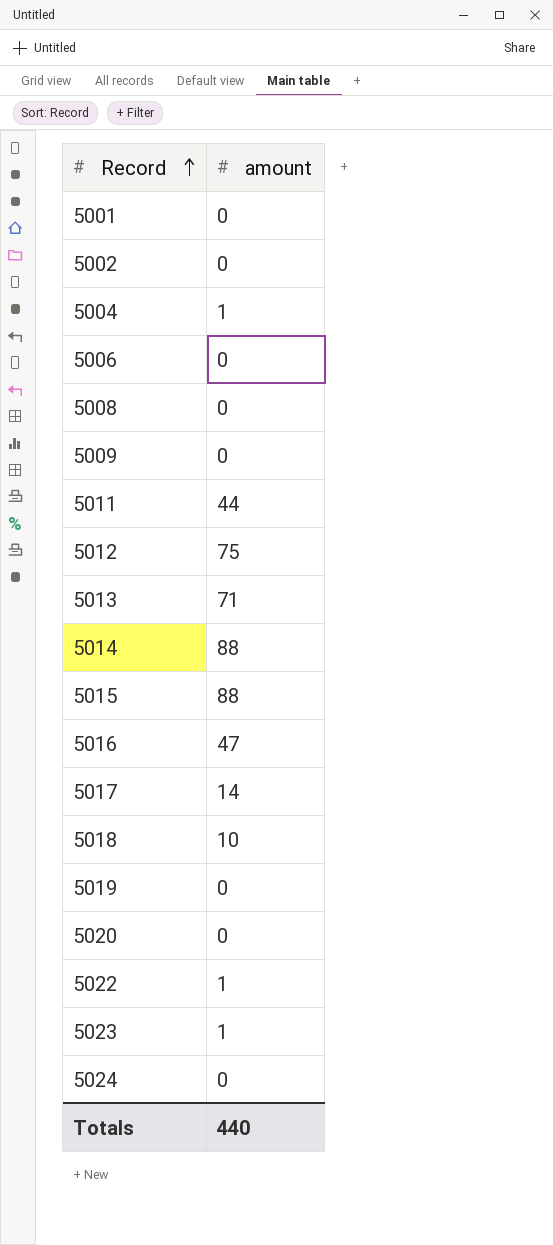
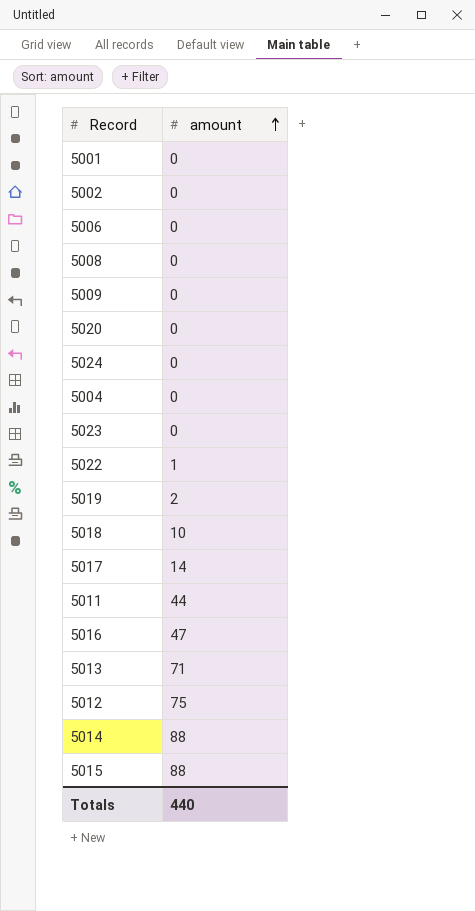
row order: Record ascending -> amount ascending
5004 | amount: 1 -> 0
5023 | amount: 1 -> 0
5019 | amount: 0 -> 2

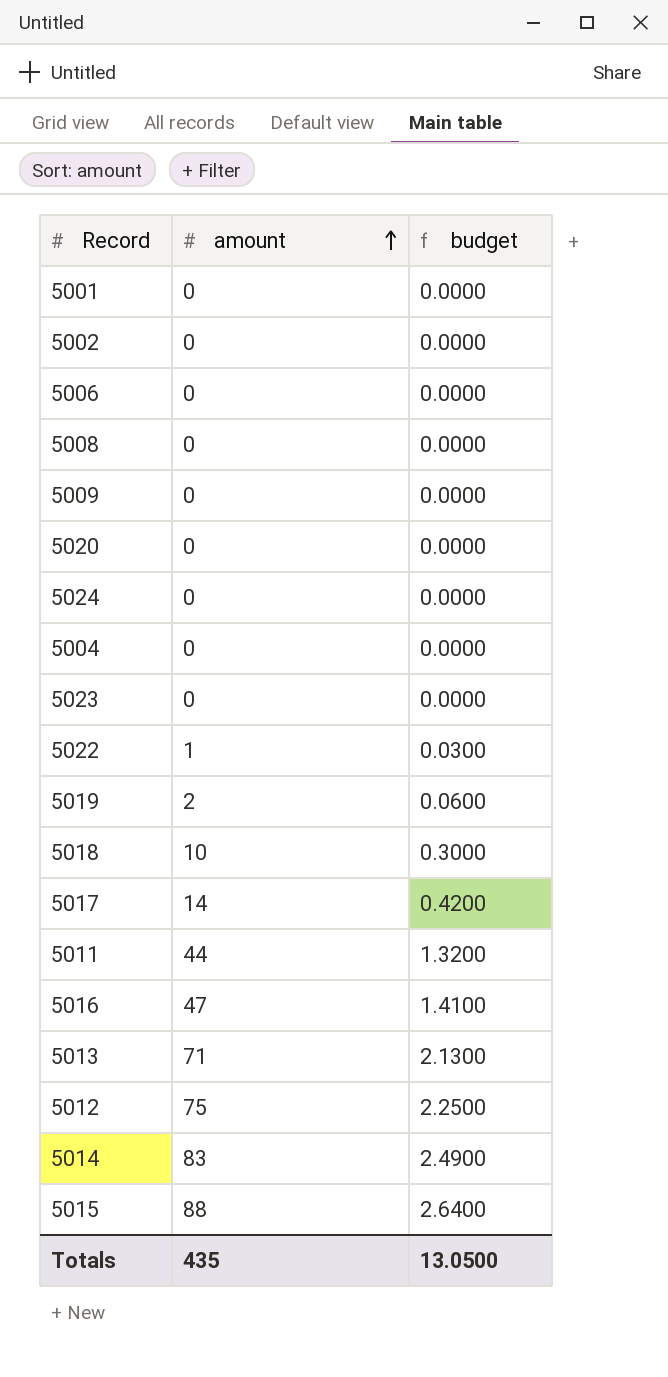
column budget | formula: none -> [amount] * 0.03
5014 | amount: 88 -> 83
Totals | amount: 440 -> 435

